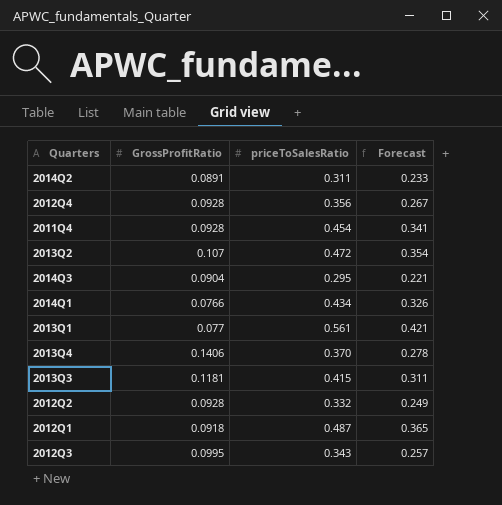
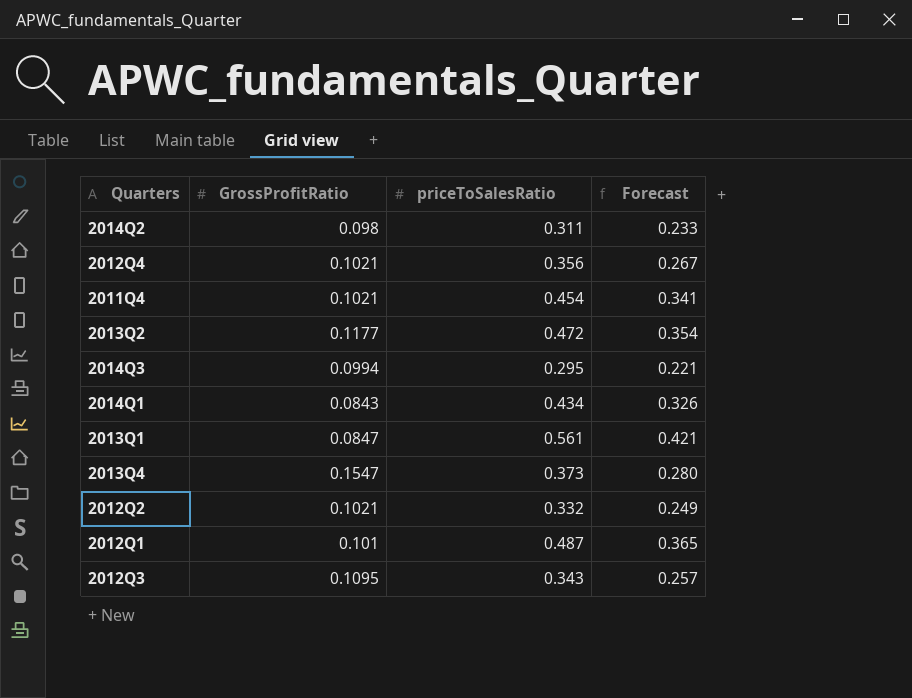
row 2013Q3: 0.1181 | 0.415 | 0.311 -> none
2014Q2 | GrossProfitRatio: 0.0891 -> 0.098
2012Q4 | GrossProfitRatio: 0.0928 -> 0.1021
2011Q4 | GrossProfitRatio: 0.0928 -> 0.1021
2013Q2 | GrossProfitRatio: 0.107 -> 0.1177
2014Q3 | GrossProfitRatio: 0.0904 -> 0.0994
2014Q1 | GrossProfitRatio: 0.0766 -> 0.0843
2013Q1 | GrossProfitRatio: 0.077 -> 0.0847
2013Q4 | GrossProfitRatio: 0.1406 -> 0.1547
2013Q4 | priceToSalesRatio: 0.370 -> 0.373
2013Q4 | Forecast: 0.278 -> 0.280
2012Q2 | GrossProfitRatio: 0.0928 -> 0.1021
2012Q1 | GrossProfitRatio: 0.0918 -> 0.101
2012Q3 | GrossProfitRatio: 0.0995 -> 0.1095

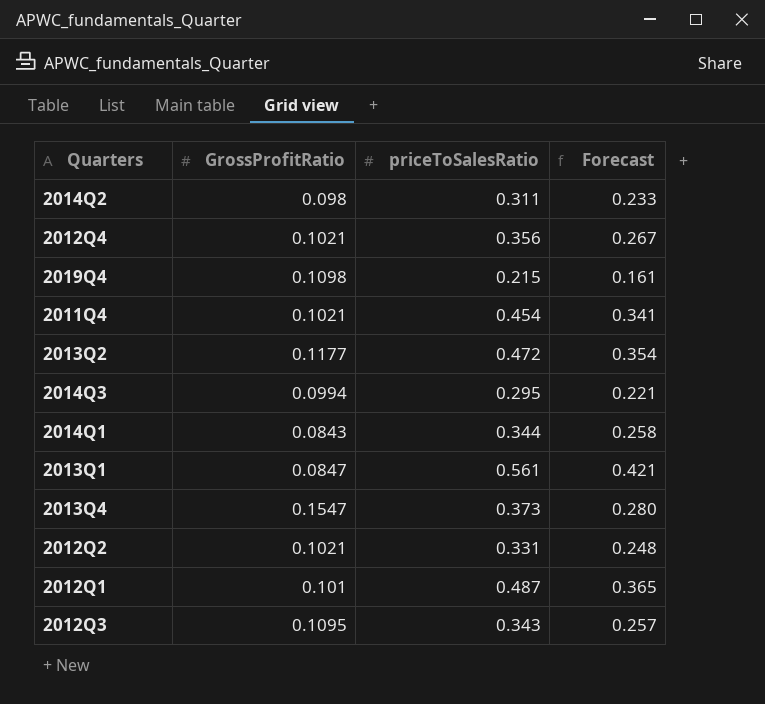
row 2019Q4: none -> 0.1098 | 0.215 | 0.161
2014Q1 | priceToSalesRatio: 0.434 -> 0.344
2014Q1 | Forecast: 0.326 -> 0.258
2012Q2 | priceToSalesRatio: 0.332 -> 0.331
2012Q2 | Forecast: 0.249 -> 0.248

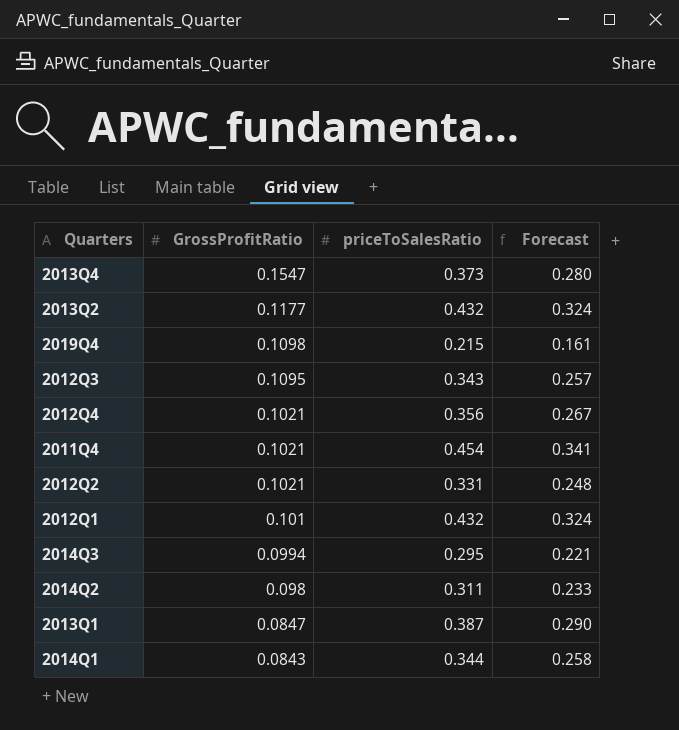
row order: none -> GrossProfitRatio descending
2013Q2 | priceToSalesRatio: 0.472 -> 0.432
2013Q2 | Forecast: 0.354 -> 0.324
2012Q1 | priceToSalesRatio: 0.487 -> 0.432
2012Q1 | Forecast: 0.365 -> 0.324
2013Q1 | priceToSalesRatio: 0.561 -> 0.387
2013Q1 | Forecast: 0.421 -> 0.290

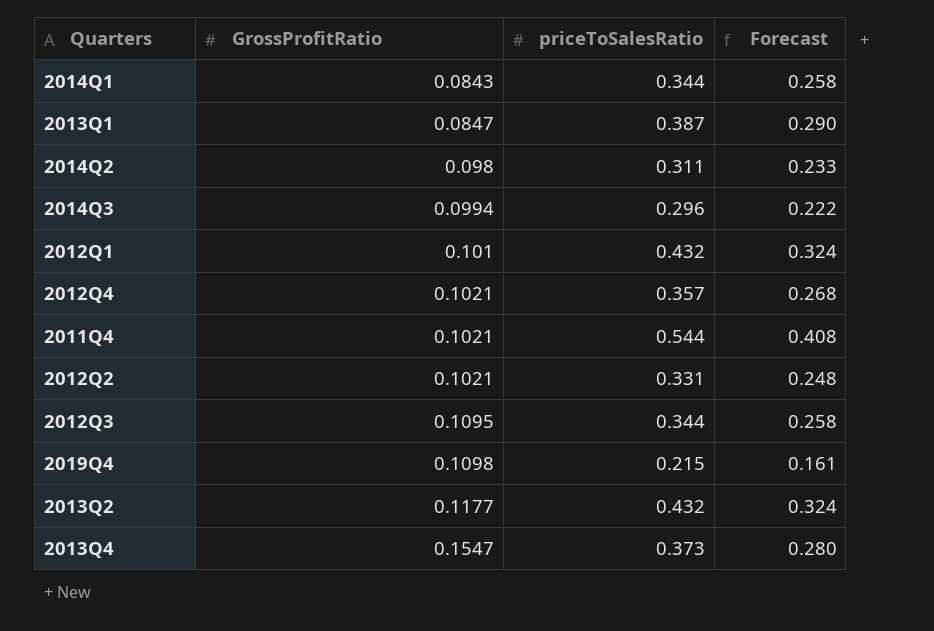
row order: GrossProfitRatio descending -> GrossProfitRatio ascending
2014Q3 | priceToSalesRatio: 0.295 -> 0.296
2014Q3 | Forecast: 0.221 -> 0.222
2012Q4 | priceToSalesRatio: 0.356 -> 0.357
2012Q4 | Forecast: 0.267 -> 0.268
2011Q4 | priceToSalesRatio: 0.454 -> 0.544
2011Q4 | Forecast: 0.341 -> 0.408
2012Q3 | priceToSalesRatio: 0.343 -> 0.344
2012Q3 | Forecast: 0.257 -> 0.258

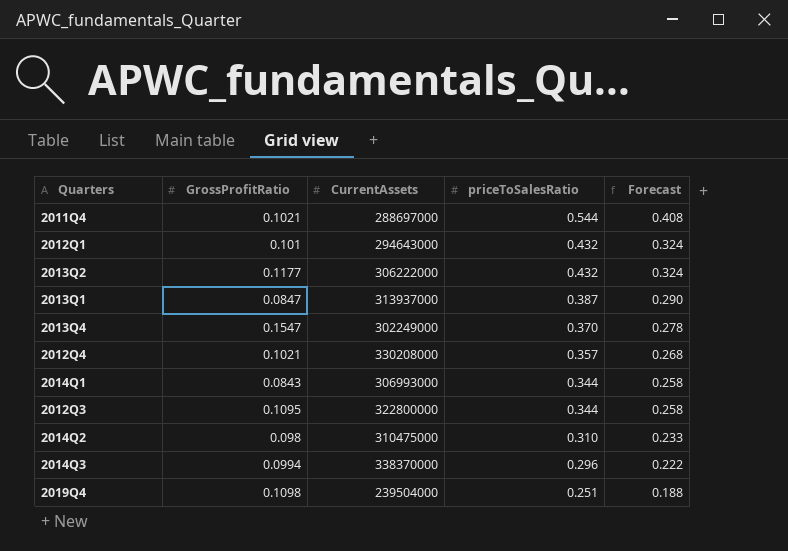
row order: GrossProfitRatio ascending -> priceToSalesRatio descending
column CurrentAssets | position: none -> 3
row 2012Q2: 0.1021 | 0.331 | 0.248 -> none
2013Q4 | priceToSalesRatio: 0.373 -> 0.370
2013Q4 | Forecast: 0.280 -> 0.278
2014Q2 | priceToSalesRatio: 0.311 -> 0.310
2019Q4 | priceToSalesRatio: 0.215 -> 0.251
2019Q4 | Forecast: 0.161 -> 0.188

